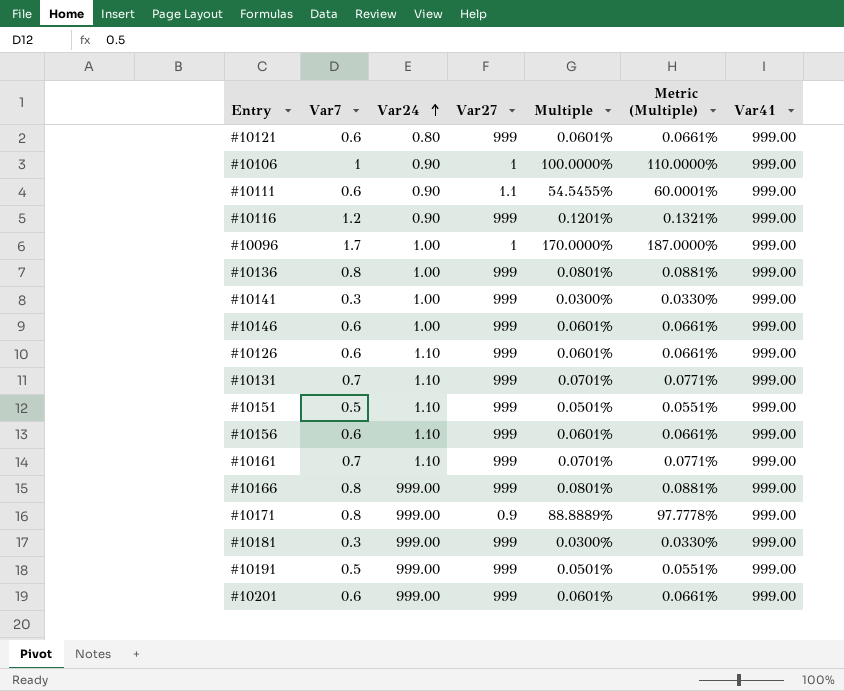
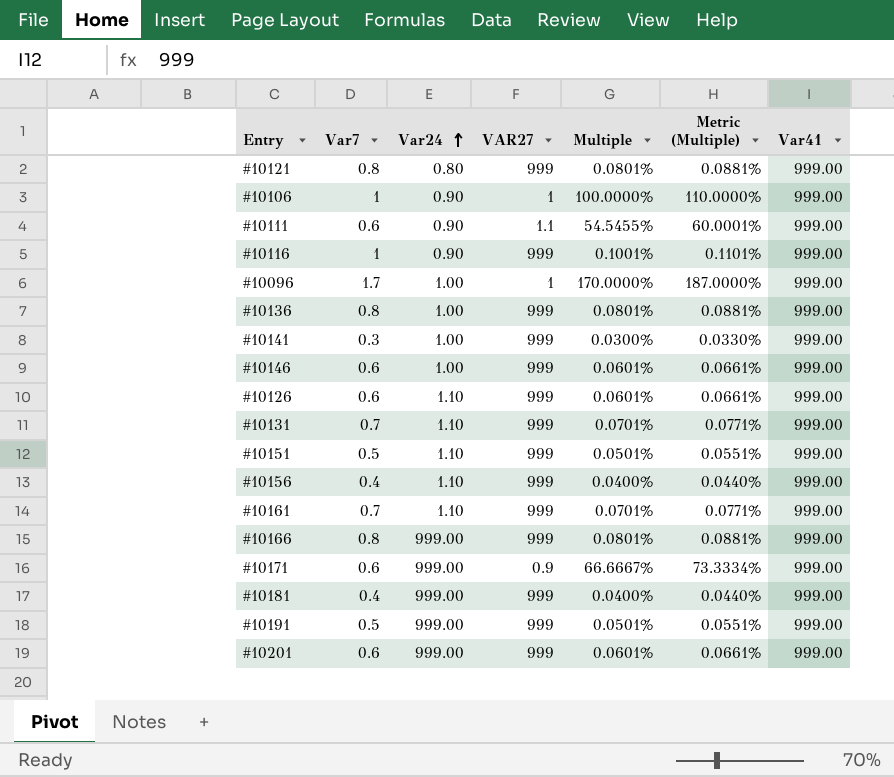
column name: Var27 -> VAR27
#10121 | Var7: 0.6 -> 0.8
#10121 | Multiple: 0.0601% -> 0.0801%
#10121 | Metric (Multiple): 0.0661% -> 0.0881%
#10116 | Var7: 1.2 -> 1
#10116 | Multiple: 0.1201% -> 0.1001%
#10116 | Metric (Multiple): 0.1321% -> 0.1101%
#10156 | Var7: 0.6 -> 0.4
#10156 | Multiple: 0.0601% -> 0.0400%
#10156 | Metric (Multiple): 0.0661% -> 0.0440%
#10171 | Var7: 0.8 -> 0.6
#10171 | Multiple: 88.8889% -> 66.6667%
#10171 | Metric (Multiple): 97.7778% -> 73.3334%
#10181 | Var7: 0.3 -> 0.4
#10181 | Multiple: 0.0300% -> 0.0400%
#10181 | Metric (Multiple): 0.0330% -> 0.0440%

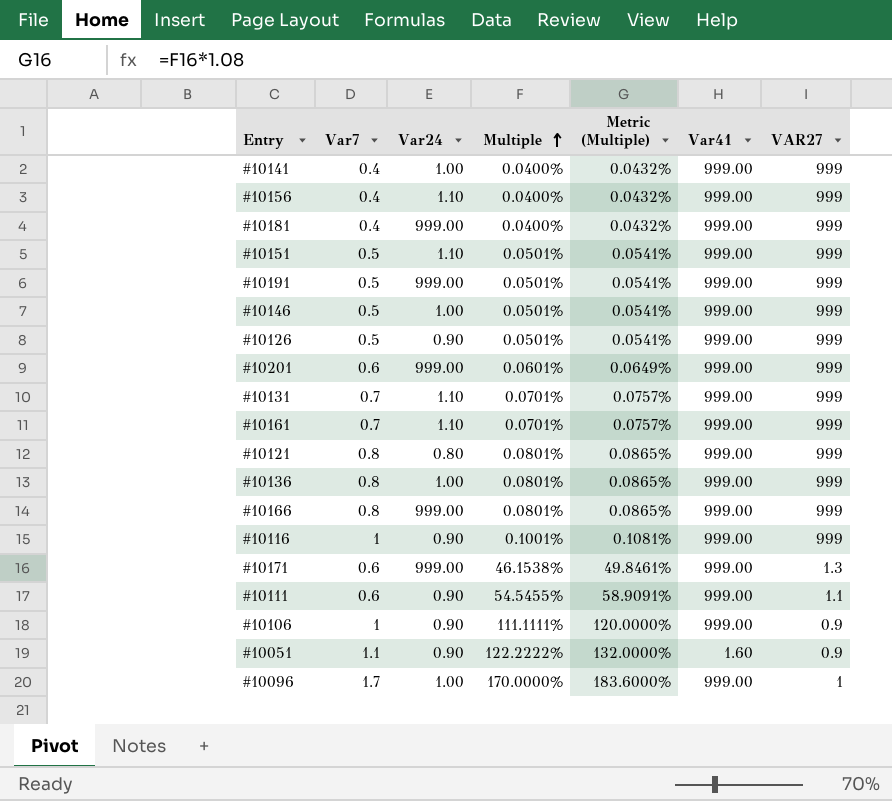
row order: Var24 ascending -> Multiple ascending
column Metric (Multiple) | formula: [Multiple] * 1.1 -> [Multiple] * 1.08
column VAR27 | position: 4 -> 7
#10141 | Var7: 0.3 -> 0.4
#10141 | Multiple: 0.0300% -> 0.0400%
#10146 | Var7: 0.6 -> 0.5
#10146 | Multiple: 0.0601% -> 0.0501%
#10126 | Var7: 0.6 -> 0.5
#10126 | Var24: 1.10 -> 0.90
#10126 | Multiple: 0.0601% -> 0.0501%
#10171 | Multiple: 66.6667% -> 46.1538%
#10171 | VAR27: 0.9 -> 1.3
#10106 | Multiple: 100.0000% -> 111.1111%
#10106 | VAR27: 1 -> 0.9
row #10051: none -> 1.1 | 0.90 | 122.2222% | 132.0000% | 1.60 | 0.9

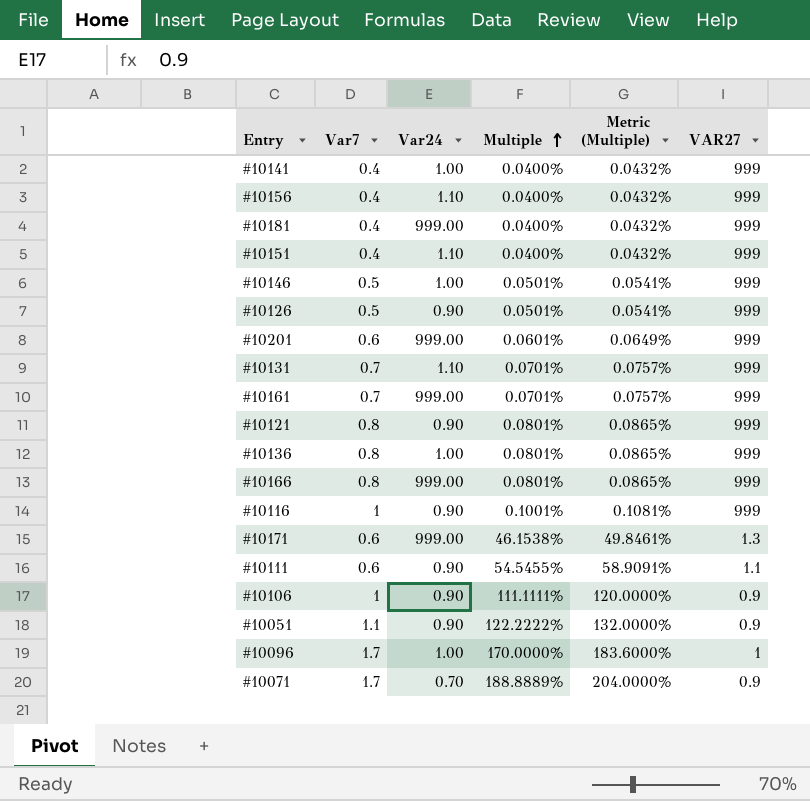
column Var41 | position: 6 -> none
row #10191: 0.5 | 999.00 | 0.0501% | 0.0541% | 999.00 | 999 -> none
#10151 | Var7: 0.5 -> 0.4
#10151 | Multiple: 0.0501% -> 0.0400%
#10151 | Metric (Multiple): 0.0541% -> 0.0432%
#10161 | Var24: 1.10 -> 999.00
#10121 | Var24: 0.80 -> 0.90
row #10071: none -> 1.7 | 0.70 | 188.8889% | 204.0000% | 0.9

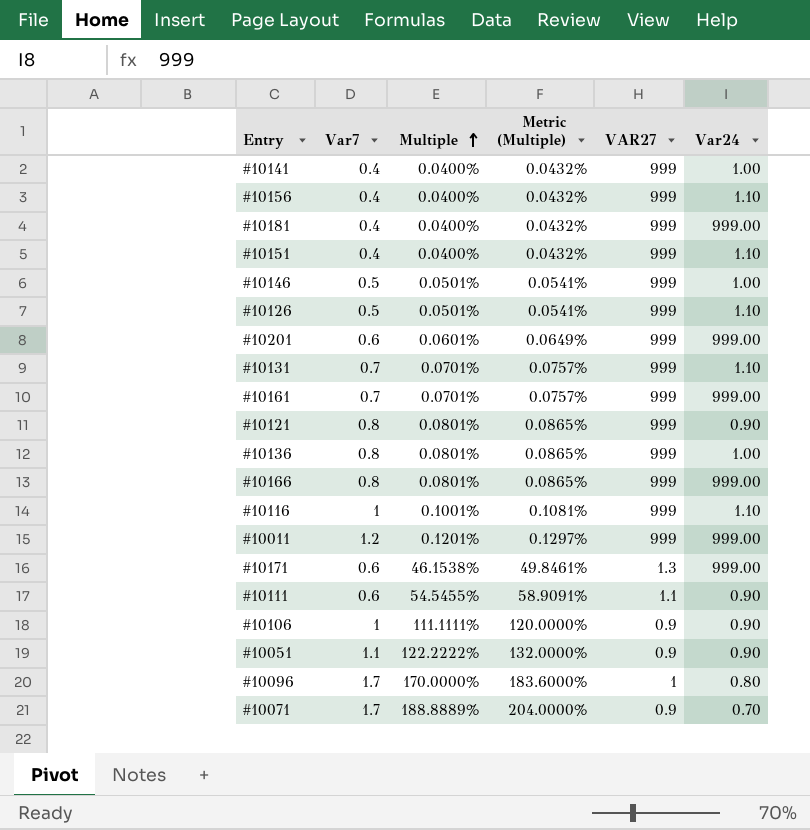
column Var24 | position: 3 -> 6
#10126 | Var24: 0.90 -> 1.10
#10116 | Var24: 0.90 -> 1.10
row #10011: none -> 1.2 | 0.1201% | 0.1297% | 999 | 999.00
#10096 | Var24: 1.00 -> 0.80

